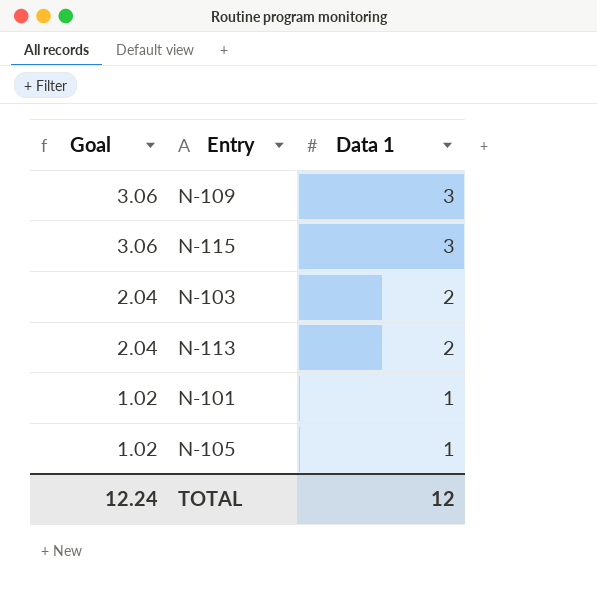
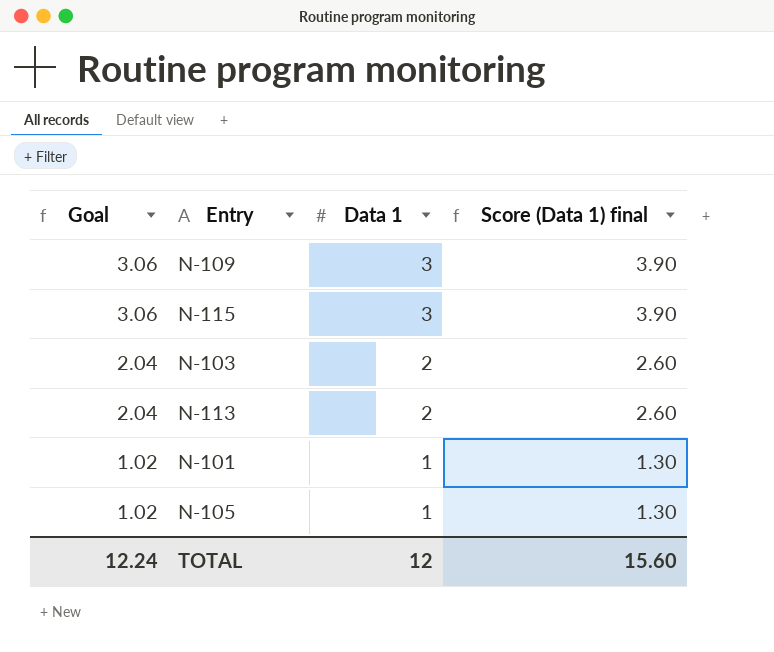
column Score (Data 1) final | formula: none -> [Data 1] * 1.3

